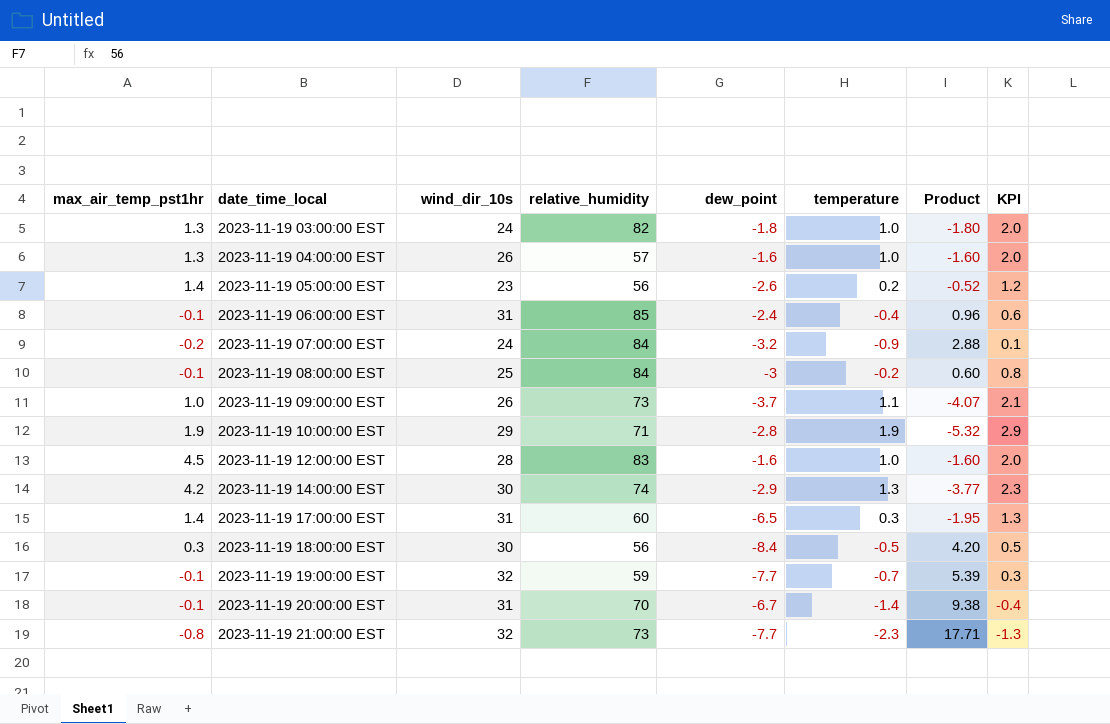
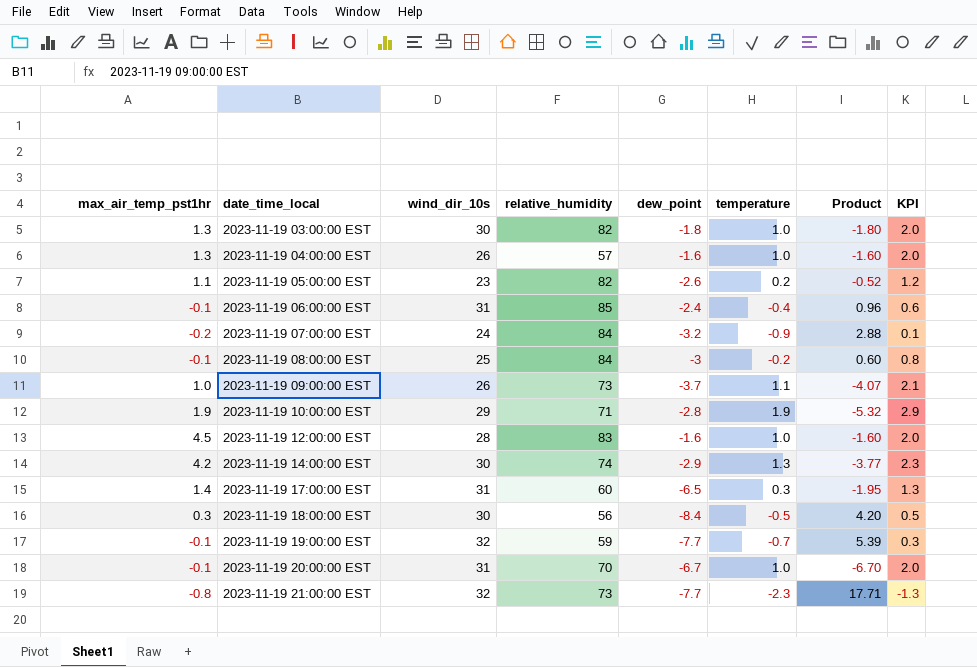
2023-11-19 03:00:00 EST | wind_dir_10s: 24 -> 30
2023-11-19 05:00:00 EST | max_air_temp_pst1hr: 1.4 -> 1.1
2023-11-19 05:00:00 EST | relative_humidity: 56 -> 82
2023-11-19 20:00:00 EST | temperature: -1.4 -> 1.0
2023-11-19 20:00:00 EST | Product: 9.38 -> -6.70
2023-11-19 20:00:00 EST | KPI: -0.4 -> 2.0

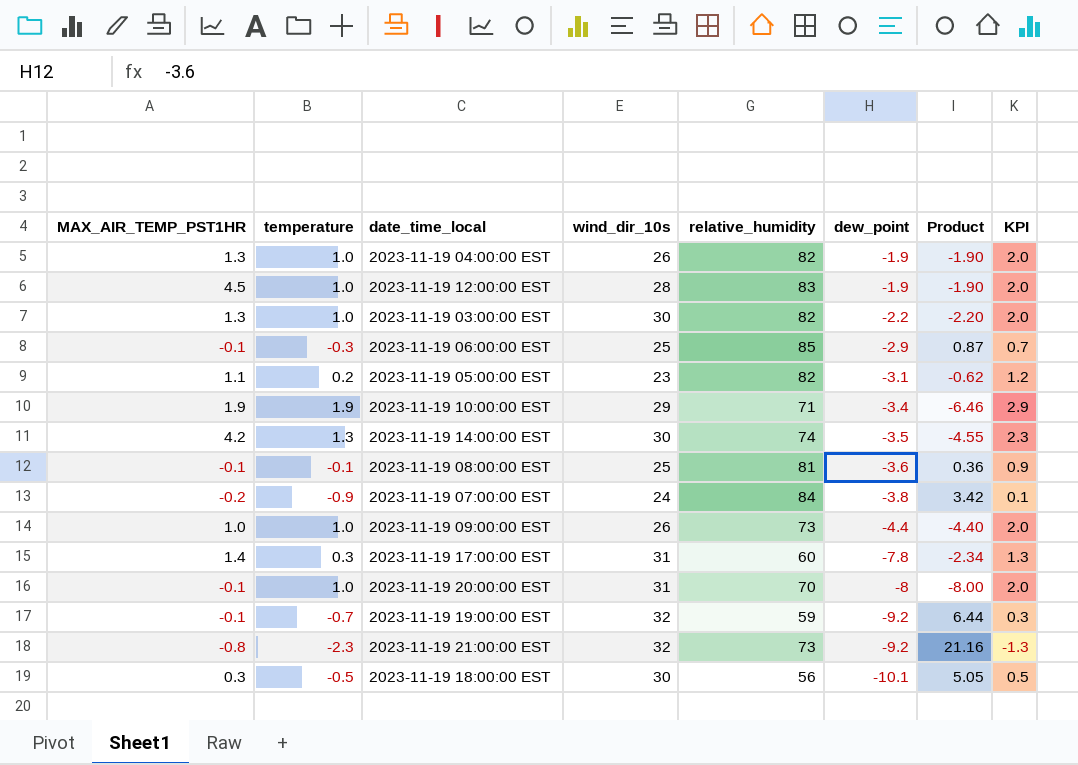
row order: date_time_local ascending -> dew_point descending
column name: max_air_temp_pst1hr -> MAX_AIR_TEMP_PST1HR
column temperature | position: 6 -> 2
2023-11-19 04:00:00 EST | relative_humidity: 57 -> 82
2023-11-19 04:00:00 EST | dew_point: -1.6 -> -1.9
2023-11-19 04:00:00 EST | Product: -1.60 -> -1.90
2023-11-19 12:00:00 EST | dew_point: -1.6 -> -1.9
2023-11-19 12:00:00 EST | Product: -1.60 -> -1.90
2023-11-19 03:00:00 EST | dew_point: -1.8 -> -2.2
2023-11-19 03:00:00 EST | Product: -1.80 -> -2.20
2023-11-19 06:00:00 EST | temperature: -0.4 -> -0.3
2023-11-19 06:00:00 EST | wind_dir_10s: 31 -> 25
2023-11-19 06:00:00 EST | dew_point: -2.4 -> -2.9
2023-11-19 06:00:00 EST | Product: 0.96 -> 0.87
2023-11-19 06:00:00 EST | KPI: 0.6 -> 0.7
2023-11-19 05:00:00 EST | dew_point: -2.6 -> -3.1
2023-11-19 05:00:00 EST | Product: -0.52 -> -0.62
2023-11-19 10:00:00 EST | dew_point: -2.8 -> -3.4
2023-11-19 10:00:00 EST | Product: -5.32 -> -6.46
2023-11-19 14:00:00 EST | dew_point: -2.9 -> -3.5
2023-11-19 14:00:00 EST | Product: -3.77 -> -4.55
2023-11-19 08:00:00 EST | temperature: -0.2 -> -0.1
2023-11-19 08:00:00 EST | relative_humidity: 84 -> 81
2023-11-19 08:00:00 EST | dew_point: -3 -> -3.6
2023-11-19 08:00:00 EST | Product: 0.60 -> 0.36
2023-11-19 08:00:00 EST | KPI: 0.8 -> 0.9
2023-11-19 07:00:00 EST | dew_point: -3.2 -> -3.8
2023-11-19 07:00:00 EST | Product: 2.88 -> 3.42
2023-11-19 09:00:00 EST | temperature: 1.1 -> 1.0
2023-11-19 09:00:00 EST | dew_point: -3.7 -> -4.4
2023-11-19 09:00:00 EST | Product: -4.07 -> -4.40
2023-11-19 09:00:00 EST | KPI: 2.1 -> 2.0
2023-11-19 17:00:00 EST | dew_point: -6.5 -> -7.8
2023-11-19 17:00:00 EST | Product: -1.95 -> -2.34
2023-11-19 20:00:00 EST | dew_point: -6.7 -> -8
2023-11-19 20:00:00 EST | Product: -6.70 -> -8.00
2023-11-19 19:00:00 EST | dew_point: -7.7 -> -9.2
2023-11-19 19:00:00 EST | Product: 5.39 -> 6.44
2023-11-19 21:00:00 EST | dew_point: -7.7 -> -9.2
2023-11-19 21:00:00 EST | Product: 17.71 -> 21.16
2023-11-19 18:00:00 EST | dew_point: -8.4 -> -10.1
2023-11-19 18:00:00 EST | Product: 4.20 -> 5.05

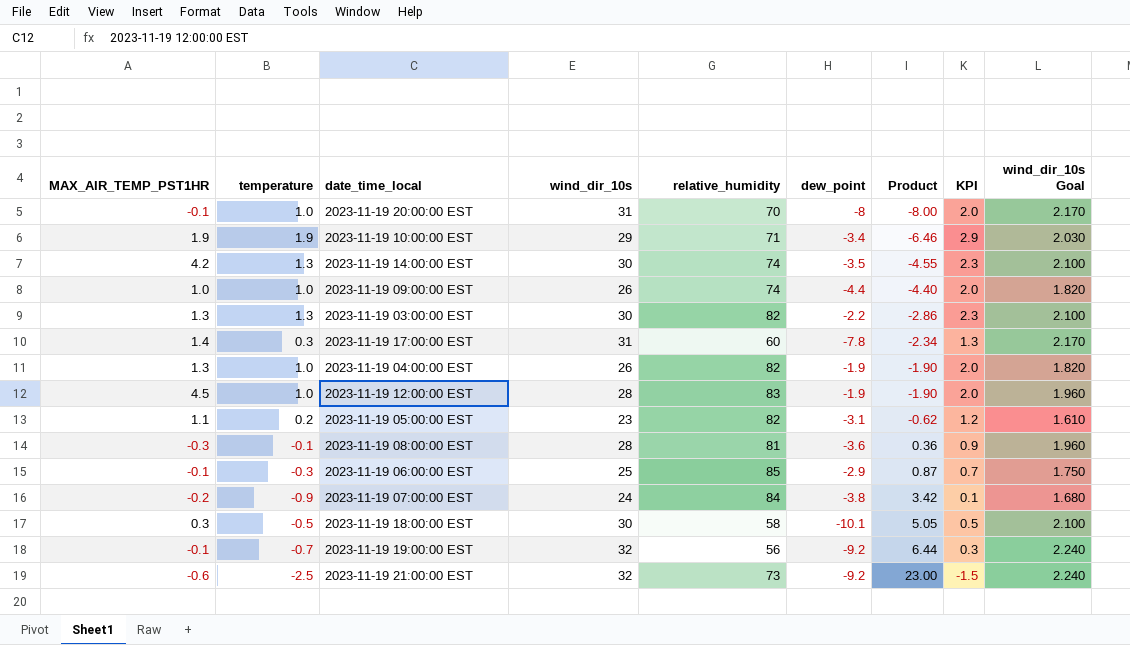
row order: dew_point descending -> Product ascending
column wind_dir_10s Goal | formula: none -> [wind_dir_10s] * 0.07
2023-11-19 09:00:00 EST | relative_humidity: 73 -> 74
2023-11-19 03:00:00 EST | temperature: 1.0 -> 1.3
2023-11-19 03:00:00 EST | Product: -2.20 -> -2.86
2023-11-19 03:00:00 EST | KPI: 2.0 -> 2.3
2023-11-19 08:00:00 EST | MAX_AIR_TEMP_PST1HR: -0.1 -> -0.3
2023-11-19 08:00:00 EST | wind_dir_10s: 25 -> 28
2023-11-19 18:00:00 EST | relative_humidity: 56 -> 58
2023-11-19 19:00:00 EST | relative_humidity: 59 -> 56
2023-11-19 21:00:00 EST | MAX_AIR_TEMP_PST1HR: -0.8 -> -0.6
2023-11-19 21:00:00 EST | temperature: -2.3 -> -2.5
2023-11-19 21:00:00 EST | Product: 21.16 -> 23.00
2023-11-19 21:00:00 EST | KPI: -1.3 -> -1.5

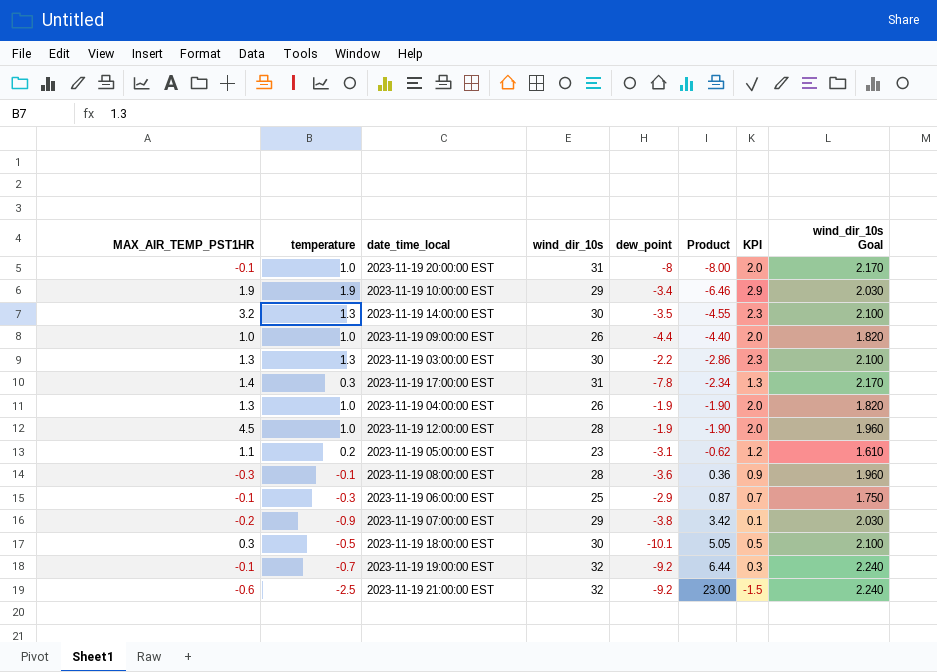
column relative_humidity | position: 5 -> none
2023-11-19 14:00:00 EST | MAX_AIR_TEMP_PST1HR: 4.2 -> 3.2
2023-11-19 07:00:00 EST | wind_dir_10s: 24 -> 29
2023-11-19 07:00:00 EST | wind_dir_10s Goal: 1.680 -> 2.030

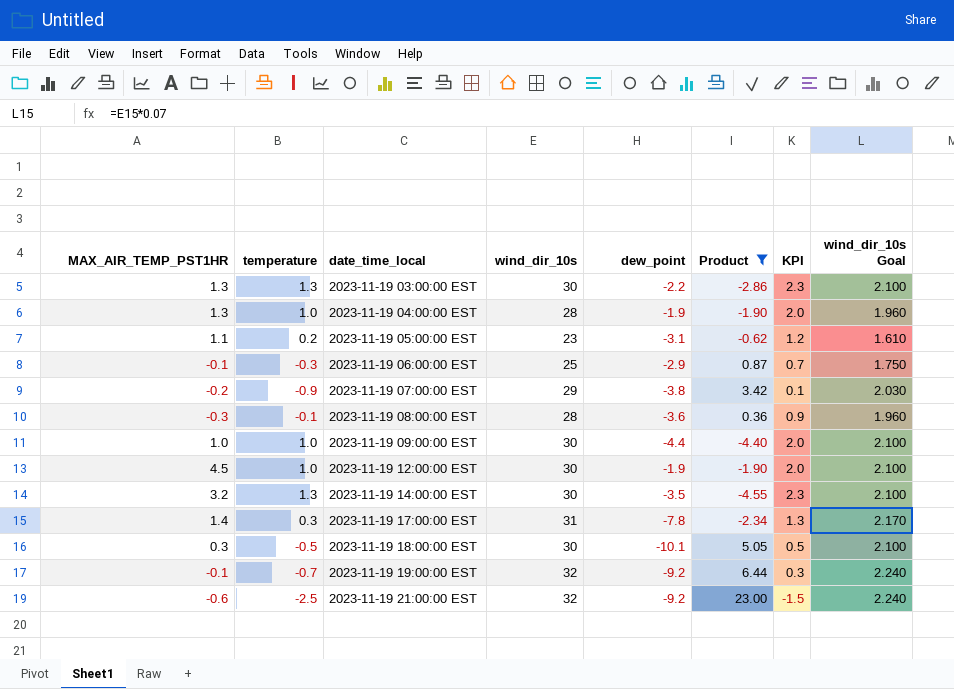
filter: none -> Product >= -4.55
row order: Product ascending -> date_time_local ascending
2023-11-19 04:00:00 EST | wind_dir_10s: 26 -> 28
2023-11-19 04:00:00 EST | wind_dir_10s Goal: 1.820 -> 1.960
2023-11-19 09:00:00 EST | wind_dir_10s: 26 -> 30
2023-11-19 09:00:00 EST | wind_dir_10s Goal: 1.820 -> 2.100
2023-11-19 12:00:00 EST | wind_dir_10s: 28 -> 30
2023-11-19 12:00:00 EST | wind_dir_10s Goal: 1.960 -> 2.100

